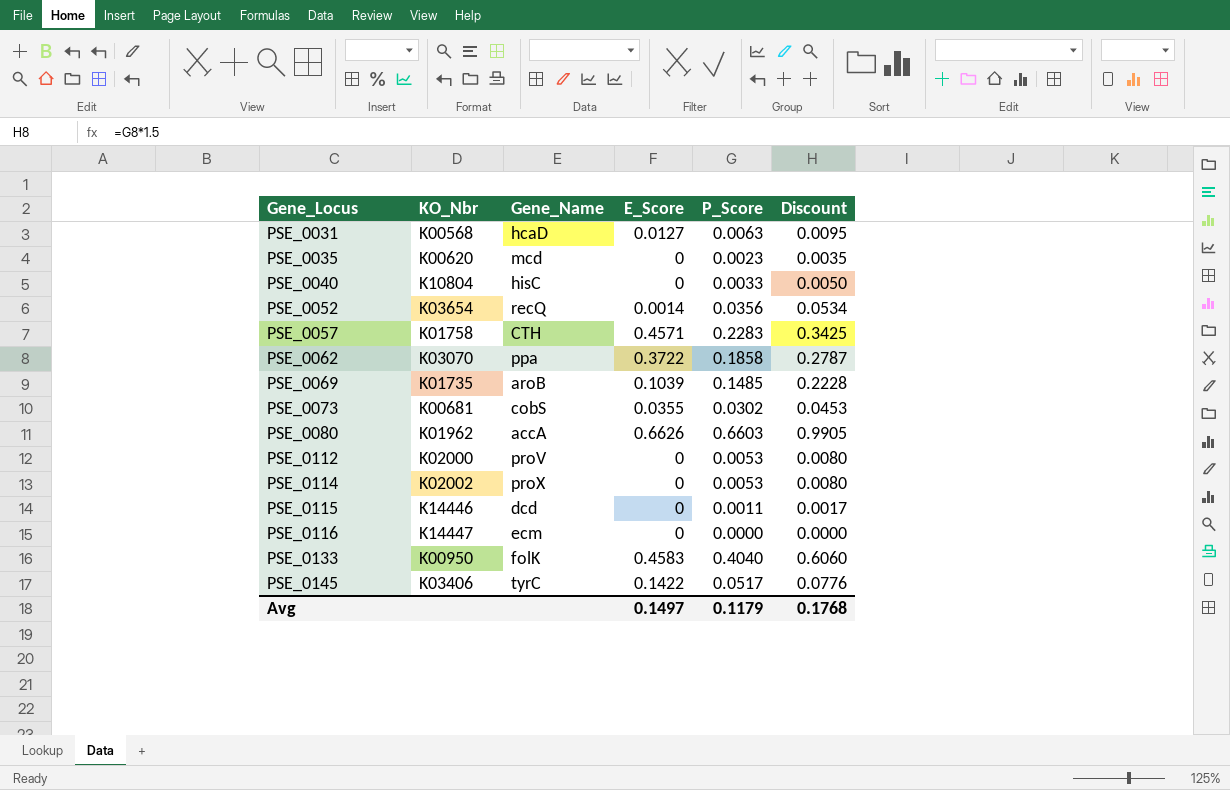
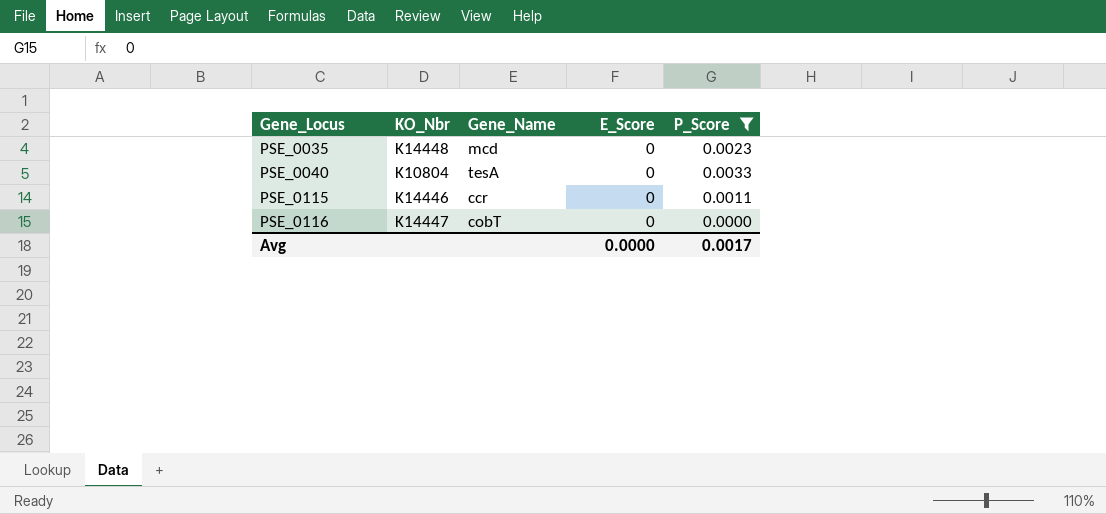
filter: none -> P_Score <= 0.0033
column Discount | formula: [P_Score] * 1.5 -> none
PSE_0035 | KO_Nbr: K00620 -> K14448
PSE_0040 | Gene_Name: hisC -> tesA
PSE_0115 | Gene_Name: dcd -> ccr
PSE_0116 | Gene_Name: ecm -> cobT
Avg | E_Score: 0.1497 -> 0.0000
Avg | P_Score: 0.1179 -> 0.0017

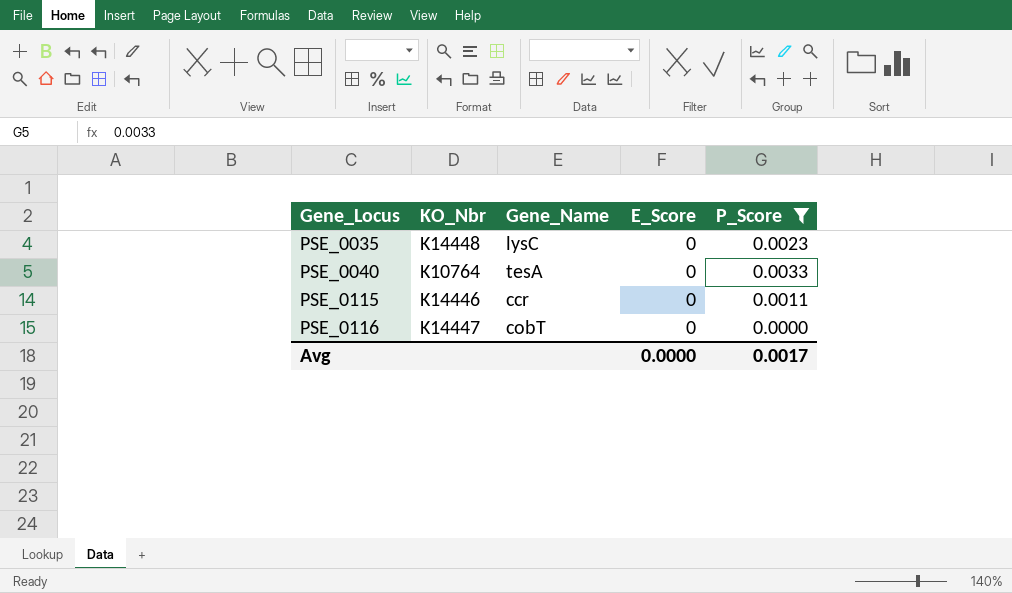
PSE_0035 | Gene_Name: mcd -> lysC
PSE_0040 | KO_Nbr: K10804 -> K10764

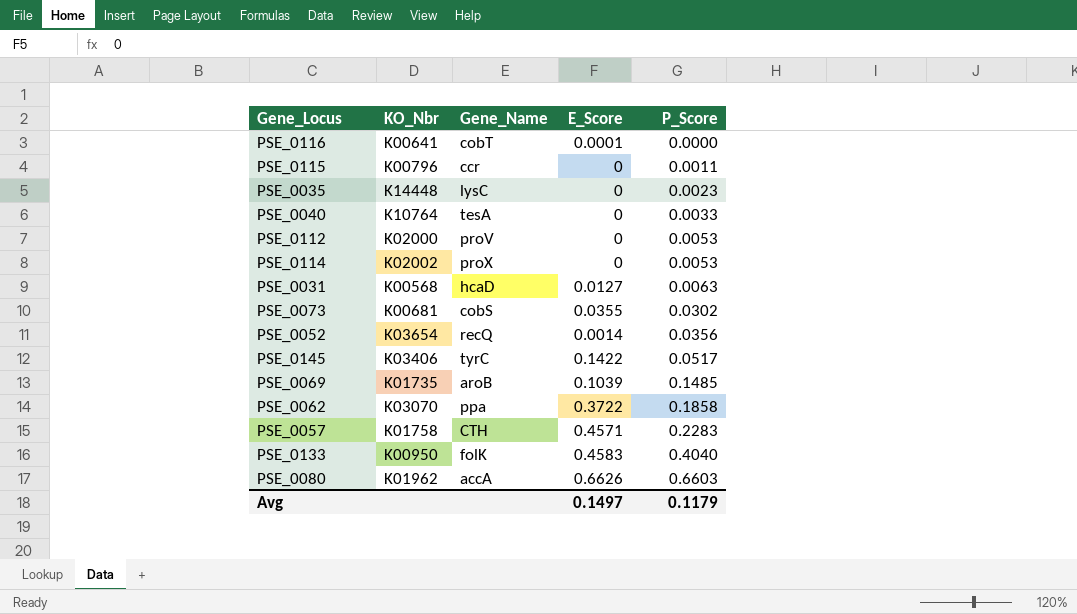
filter: P_Score <= 0.0033 -> none
row order: Gene_Locus ascending -> P_Score ascending
PSE_0116 | KO_Nbr: K14447 -> K00641
PSE_0116 | E_Score: 0 -> 0.0001
PSE_0115 | KO_Nbr: K14446 -> K00796
Avg | E_Score: 0.0000 -> 0.1497
Avg | P_Score: 0.0017 -> 0.1179

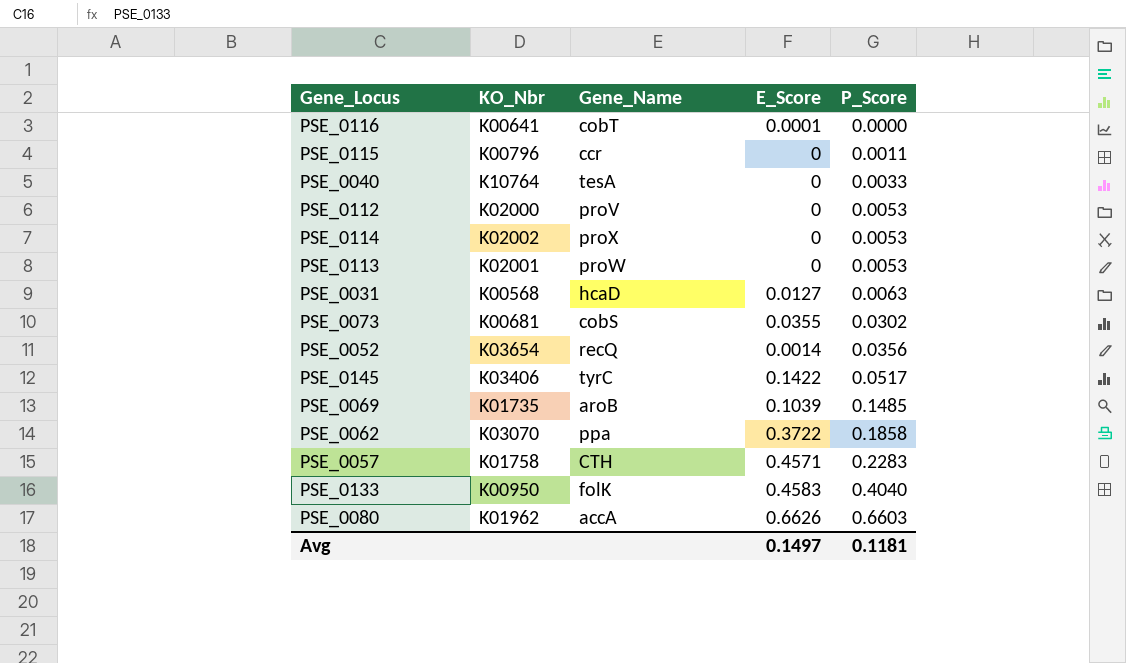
row PSE_0035: K14448 | lysC | 0 | 0.0023 -> none
row PSE_0113: none -> K02001 | proW | 0 | 0.0053
Avg | P_Score: 0.1179 -> 0.1181

